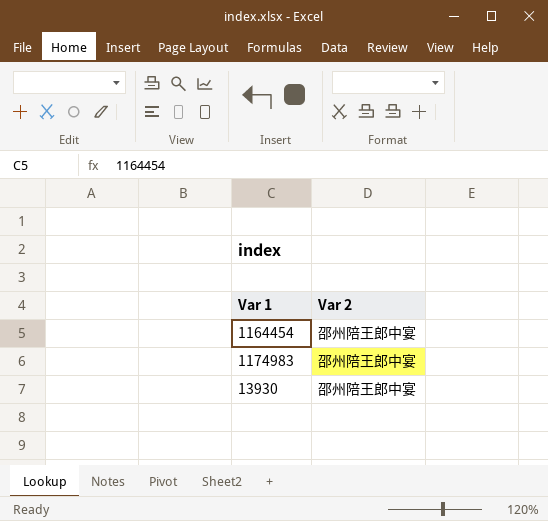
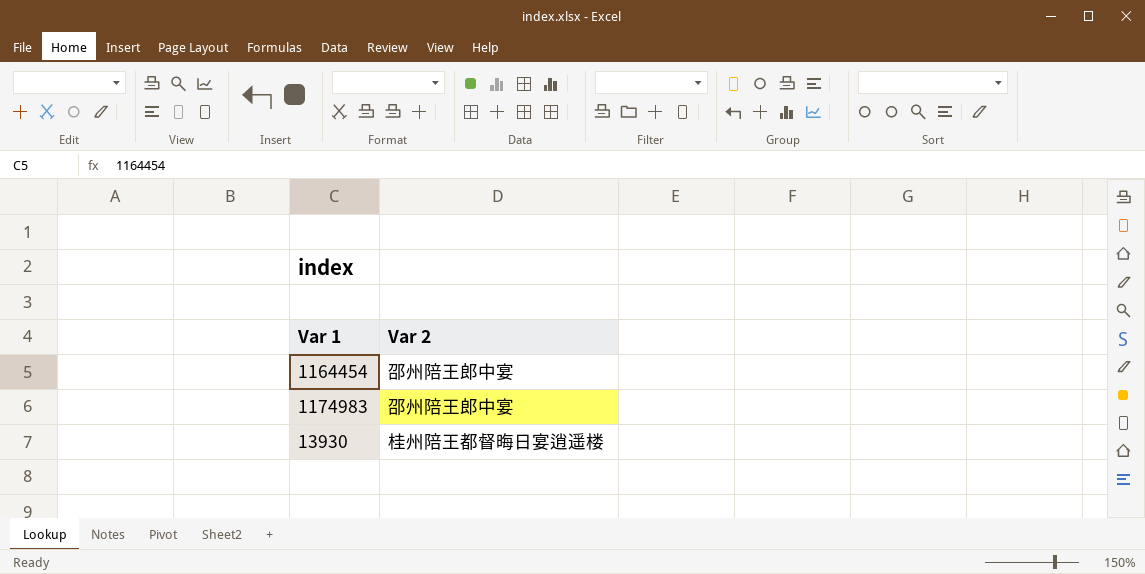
13930 | Var 2: 邵州陪王郎中宴 -> 桂州陪王都督晦日宴逍遥楼

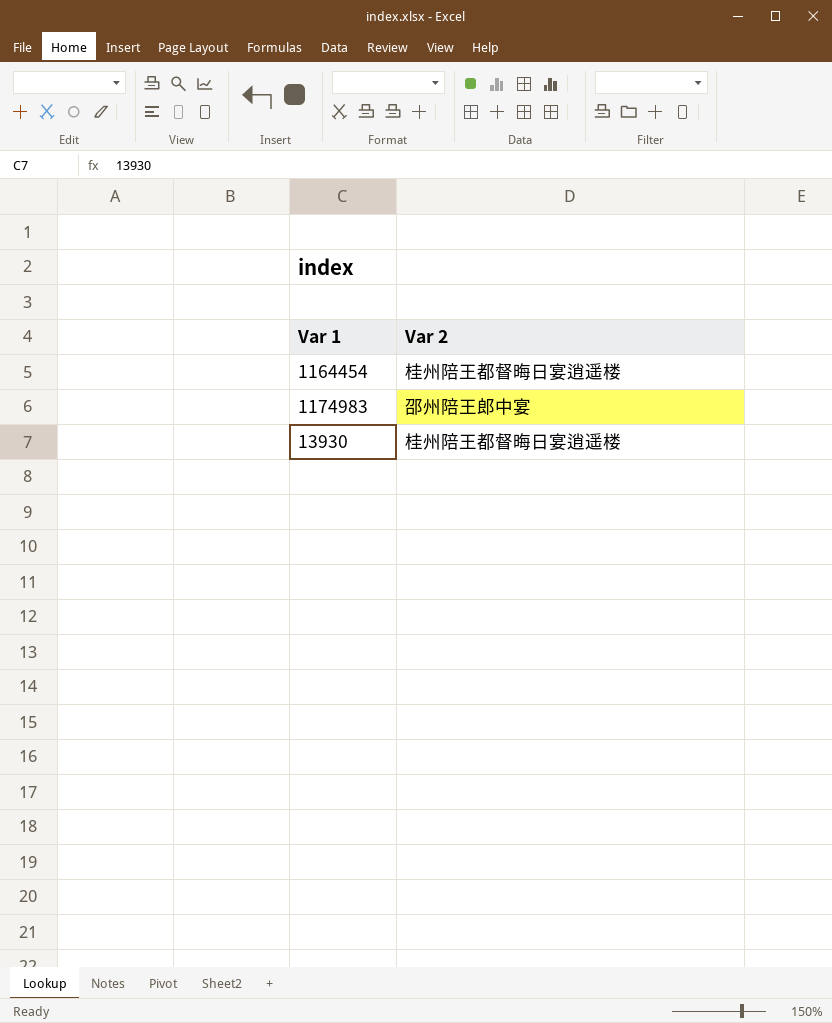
1164454 | Var 2: 邵州陪王郎中宴 -> 桂州陪王都督晦日宴逍遥楼

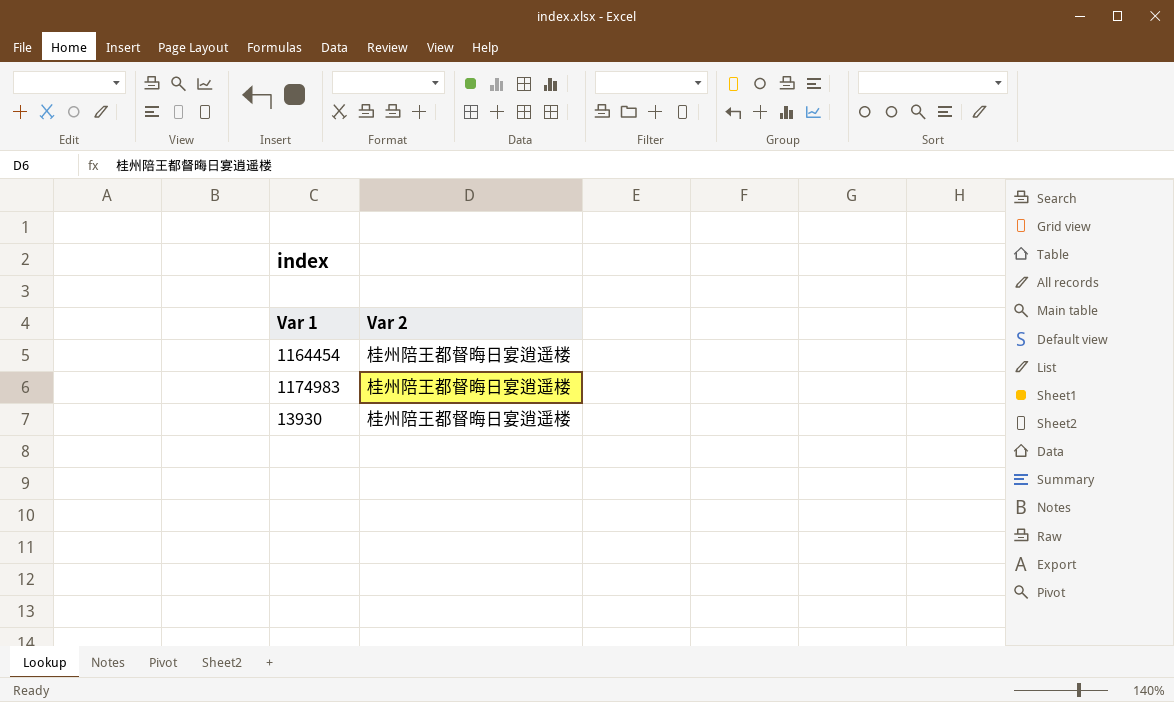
1174983 | Var 2: 邵州陪王郎中宴 -> 桂州陪王都督晦日宴逍遥楼

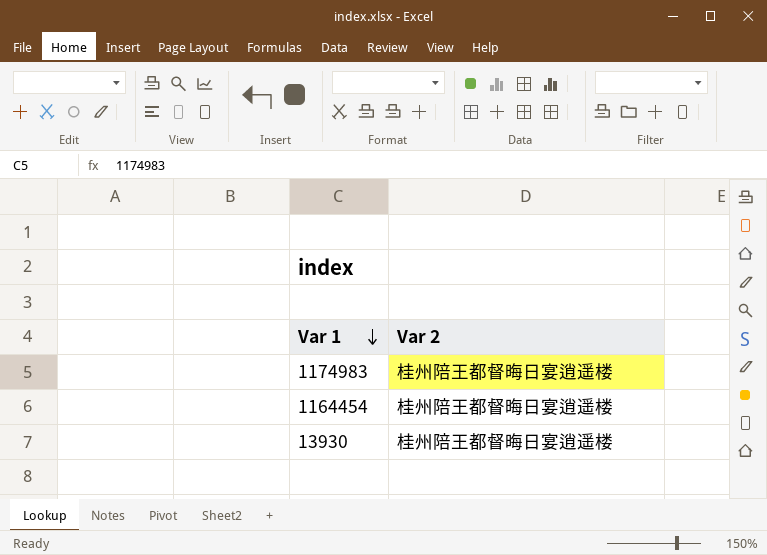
row order: none -> Var 1 descending

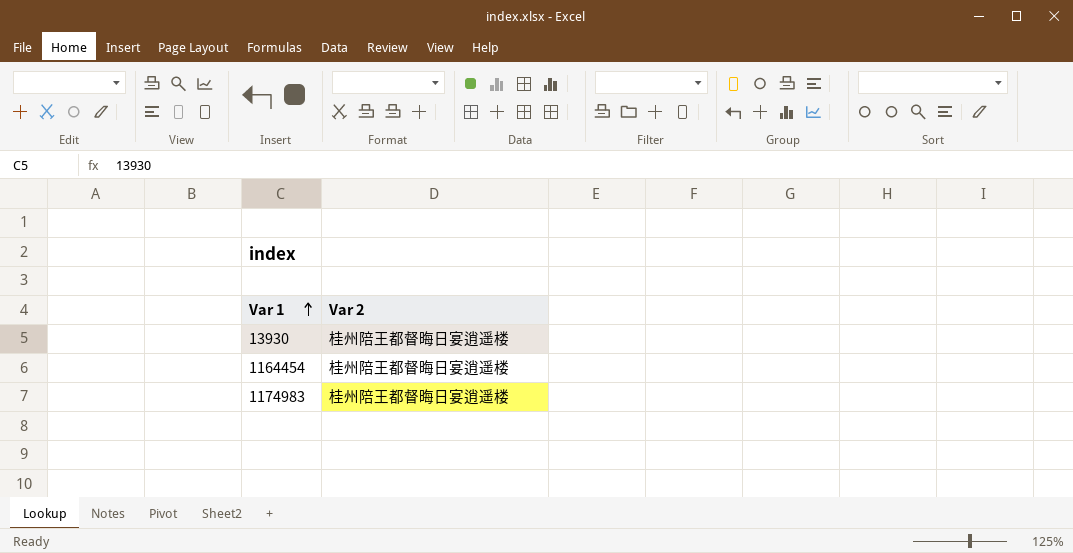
row order: Var 1 descending -> Var 1 ascending

